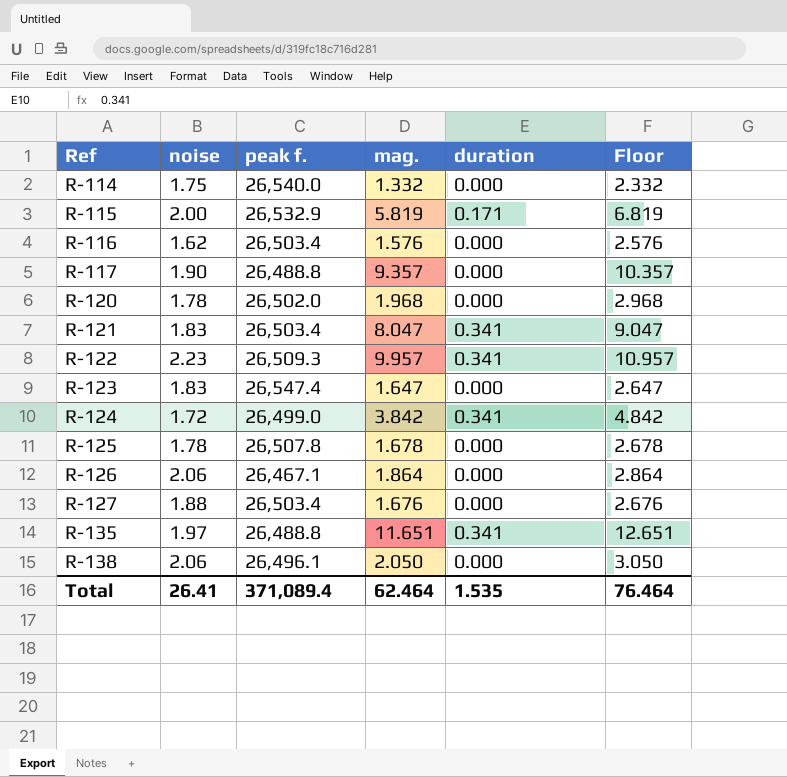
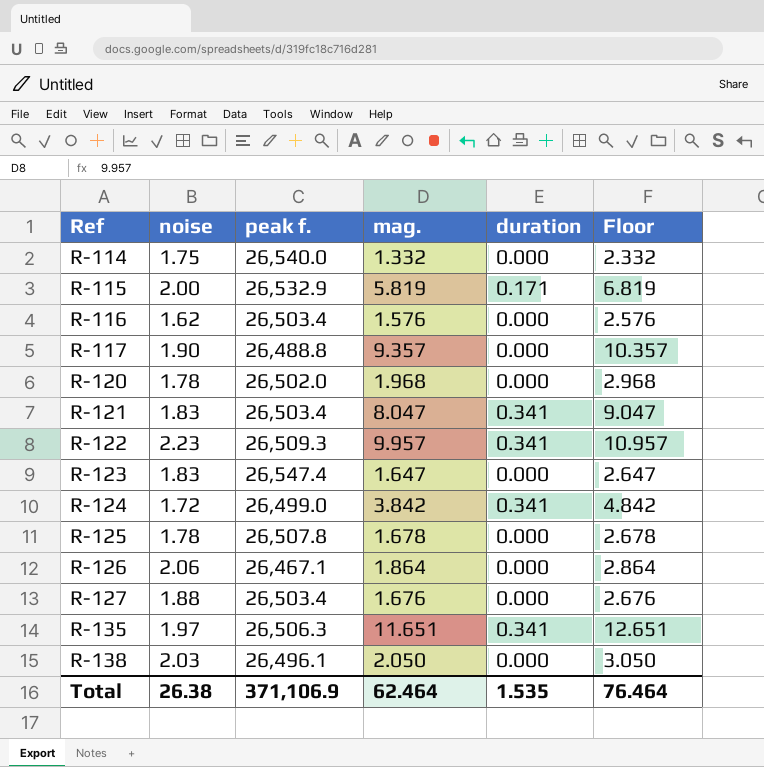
R-135 | peak f.: 26,488.8 -> 26,506.3
R-138 | noise: 2.06 -> 2.03
Total | noise: 26.41 -> 26.38
Total | peak f.: 371,089.4 -> 371,106.9

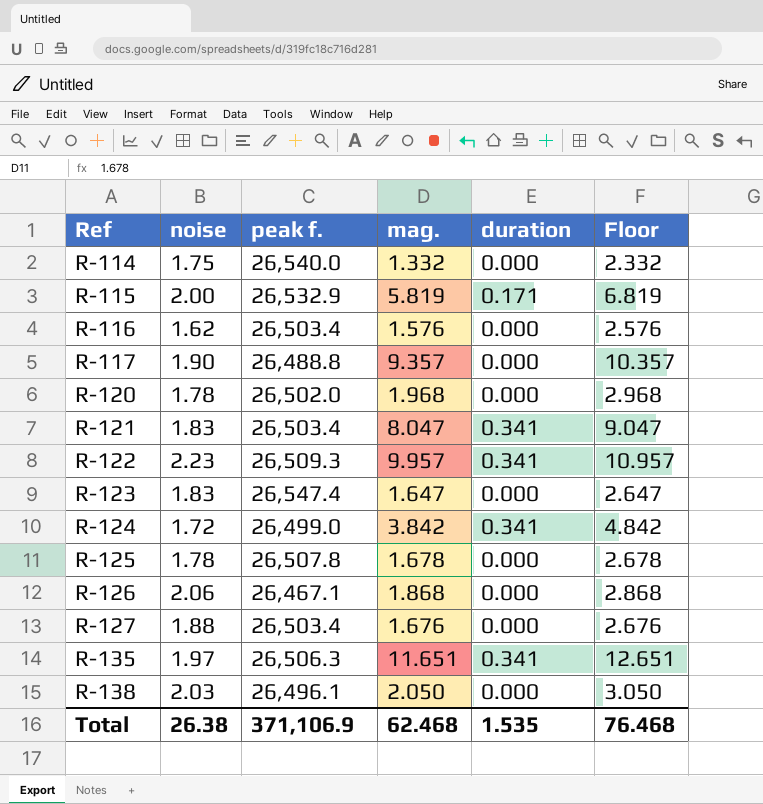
R-126 | mag.: 1.864 -> 1.868
R-126 | Floor: 2.864 -> 2.868
Total | mag.: 62.464 -> 62.468
Total | Floor: 76.464 -> 76.468

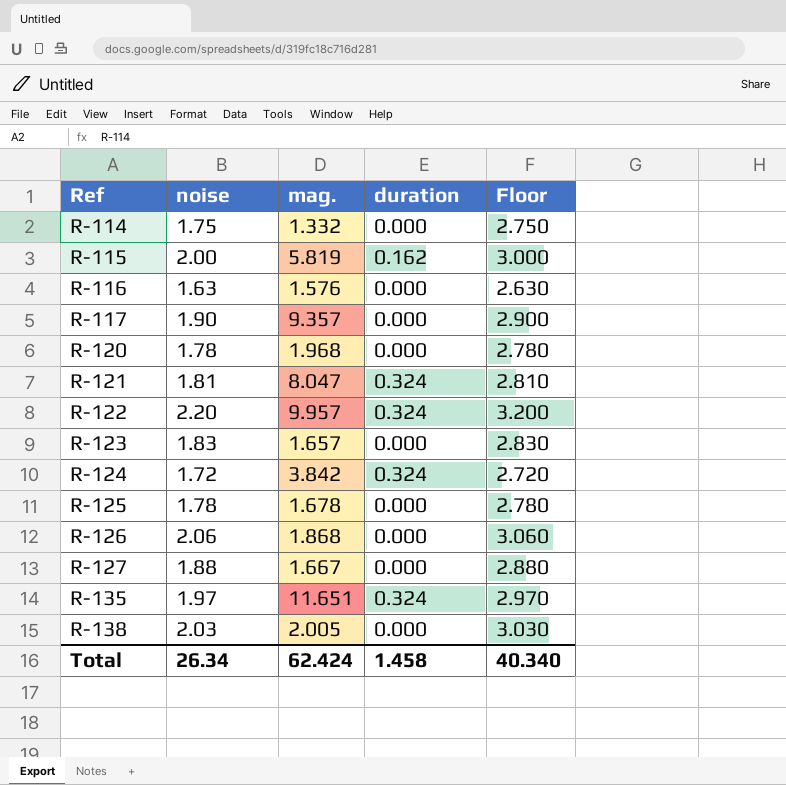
column peak f. | position: 3 -> none
column Floor | formula: [mag.] + 1 -> [noise] + 1
R-115 | duration: 0.171 -> 0.162
R-116 | noise: 1.62 -> 1.63
R-121 | noise: 1.83 -> 1.81
R-121 | duration: 0.341 -> 0.324
R-122 | noise: 2.23 -> 2.20
R-122 | duration: 0.341 -> 0.324
R-123 | mag.: 1.647 -> 1.657
R-124 | duration: 0.341 -> 0.324
R-127 | mag.: 1.676 -> 1.667
R-135 | duration: 0.341 -> 0.324
R-138 | mag.: 2.050 -> 2.005
Total | noise: 26.38 -> 26.34
Total | mag.: 62.468 -> 62.424
Total | duration: 1.535 -> 1.458
Total | Floor: 76.468 -> 40.340

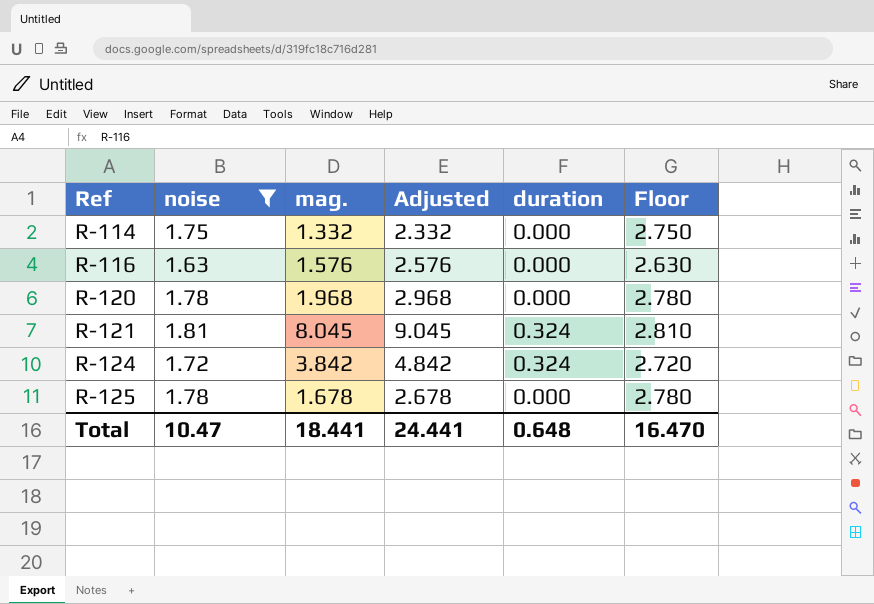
filter: none -> noise <= 1.81
column Adjusted | formula: none -> [mag.] + 1
R-121 | mag.: 8.047 -> 8.045
Total | noise: 26.34 -> 10.47
Total | mag.: 62.424 -> 18.441
Total | duration: 1.458 -> 0.648
Total | Floor: 40.340 -> 16.470

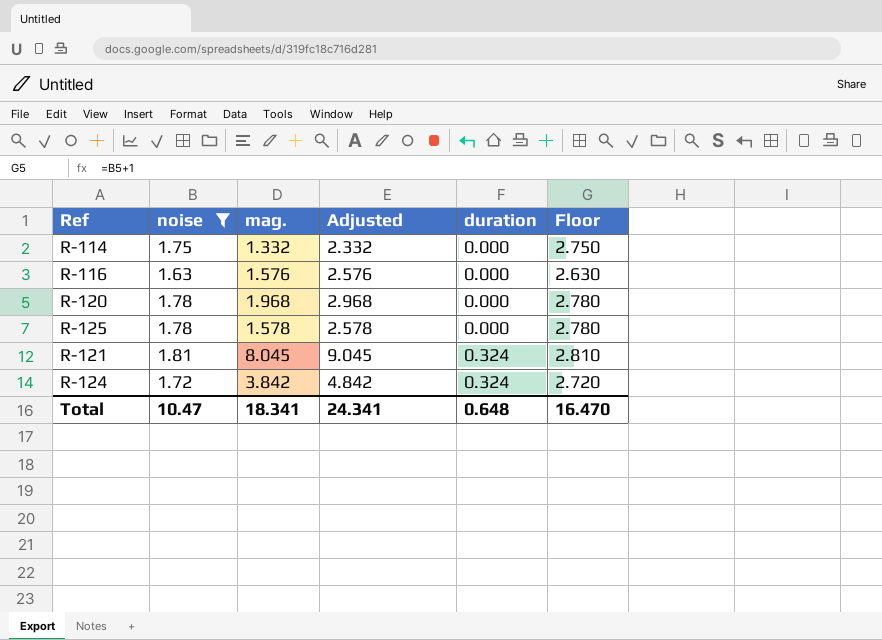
row order: Ref ascending -> duration ascending
R-125 | mag.: 1.678 -> 1.578
R-125 | Adjusted: 2.678 -> 2.578
Total | mag.: 18.441 -> 18.341
Total | Adjusted: 24.441 -> 24.341

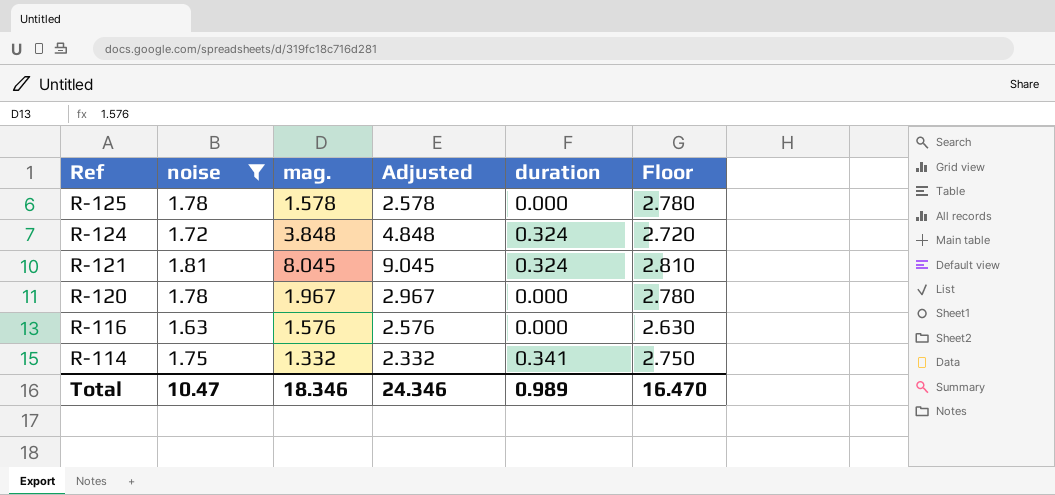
row order: duration ascending -> Ref descending
R-124 | mag.: 3.842 -> 3.848
R-124 | Adjusted: 4.842 -> 4.848
R-120 | mag.: 1.968 -> 1.967
R-120 | Adjusted: 2.968 -> 2.967
R-114 | duration: 0.000 -> 0.341
Total | mag.: 18.341 -> 18.346
Total | Adjusted: 24.341 -> 24.346
Total | duration: 0.648 -> 0.989

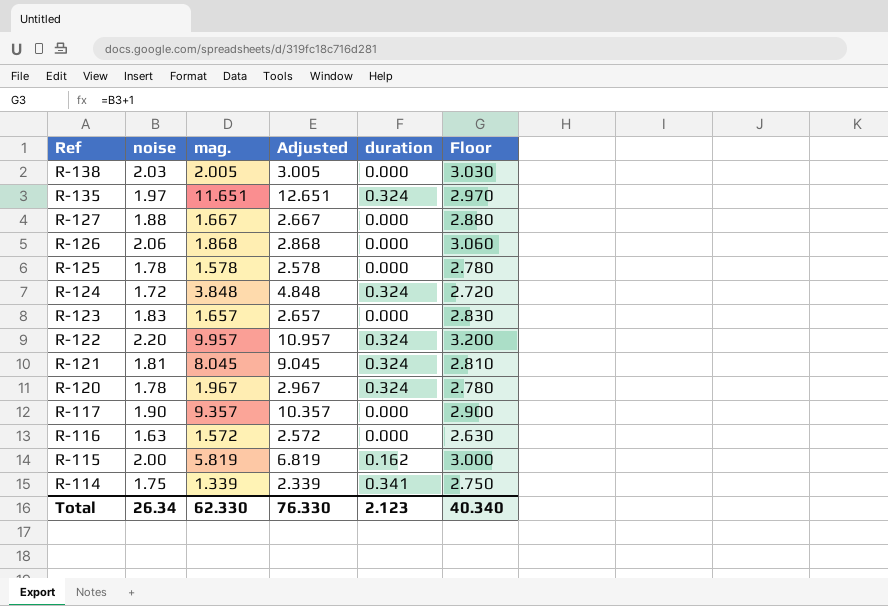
filter: noise <= 1.81 -> none
R-120 | duration: 0.000 -> 0.324
R-116 | mag.: 1.576 -> 1.572
R-116 | Adjusted: 2.576 -> 2.572
R-114 | mag.: 1.332 -> 1.339
R-114 | Adjusted: 2.332 -> 2.339
Total | noise: 10.47 -> 26.34
Total | mag.: 18.346 -> 62.330
Total | Adjusted: 24.346 -> 76.330
Total | duration: 0.989 -> 2.123
Total | Floor: 16.470 -> 40.340

